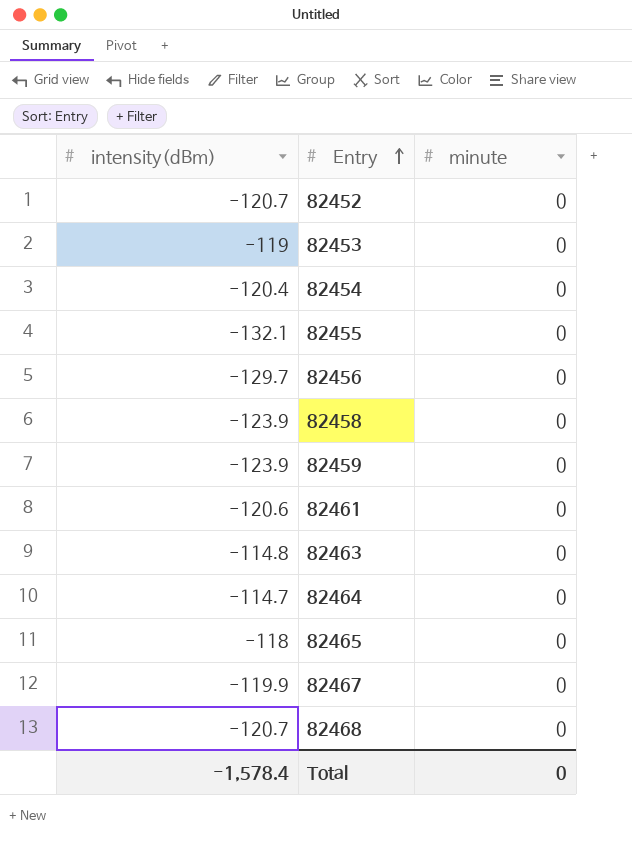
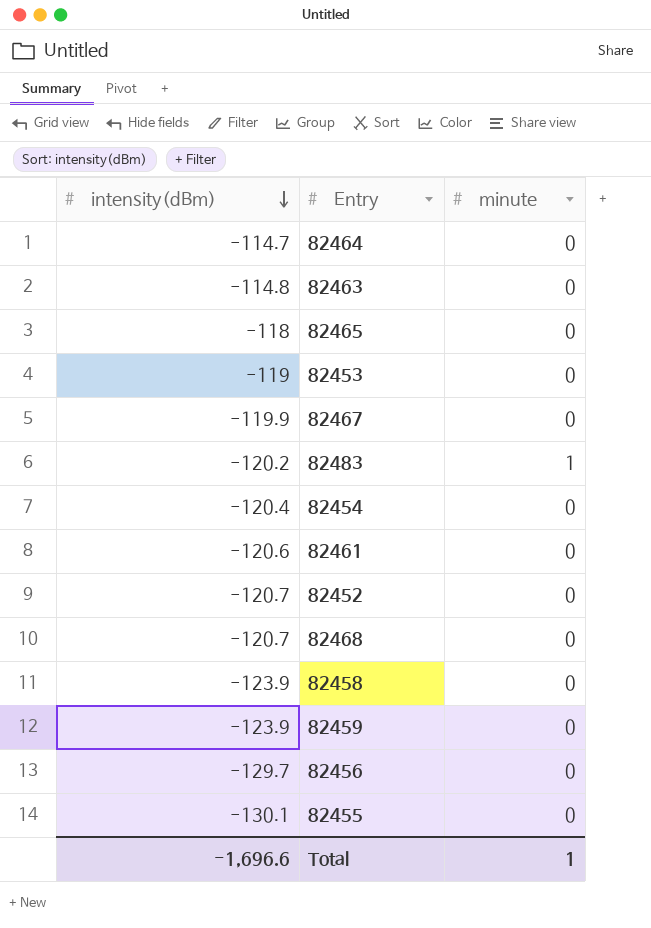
row order: Entry ascending -> intensity(dBm) descending
row 82483: none -> -120.2 | 1
82455 | intensity(dBm): -132.1 -> -130.1
Total | intensity(dBm): -1,578.4 -> -1,696.6
Total | minute: 0 -> 1

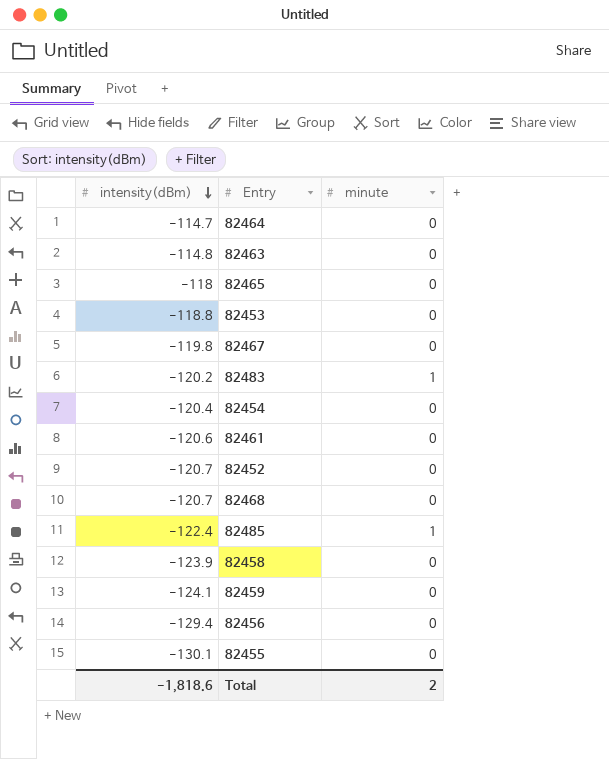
82453 | intensity(dBm): -119 -> -118.8
82467 | intensity(dBm): -119.9 -> -119.8
row 82485: none -> -122.4 | 1
82459 | intensity(dBm): -123.9 -> -124.1
82456 | intensity(dBm): -129.7 -> -129.4
Total | intensity(dBm): -1,696.6 -> -1,818.6
Total | minute: 1 -> 2

